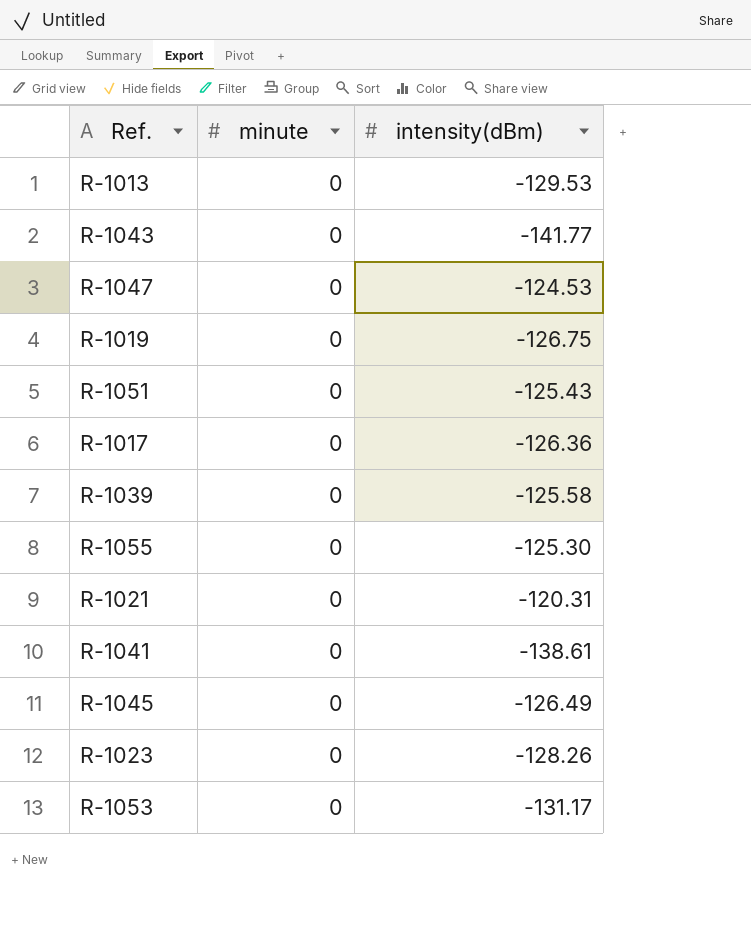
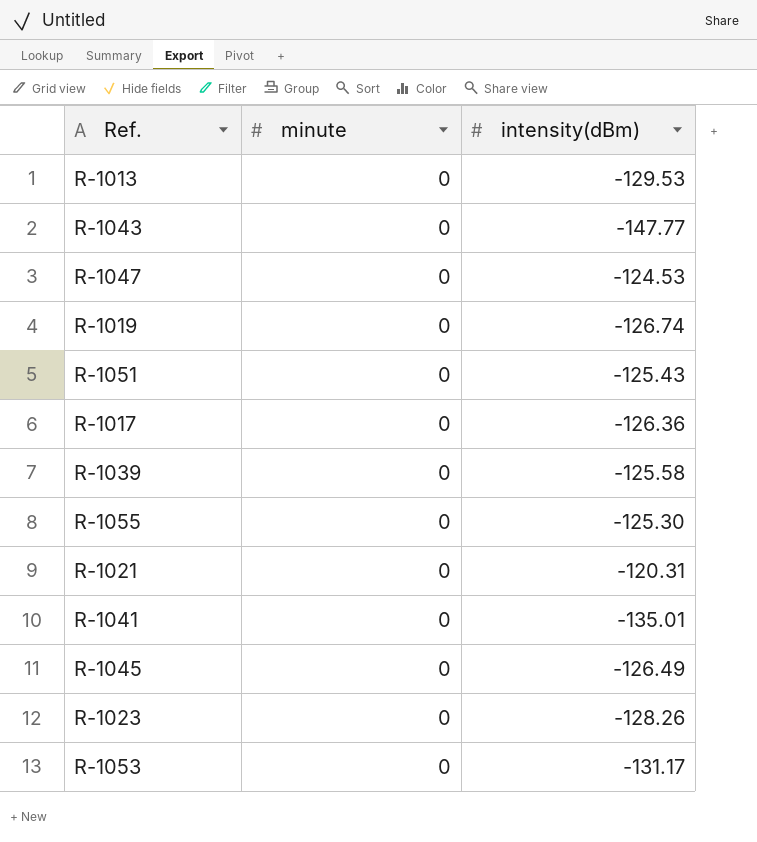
R-1043 | intensity(dBm): -141.77 -> -147.77
R-1019 | intensity(dBm): -126.75 -> -126.74
R-1041 | intensity(dBm): -138.61 -> -135.01

